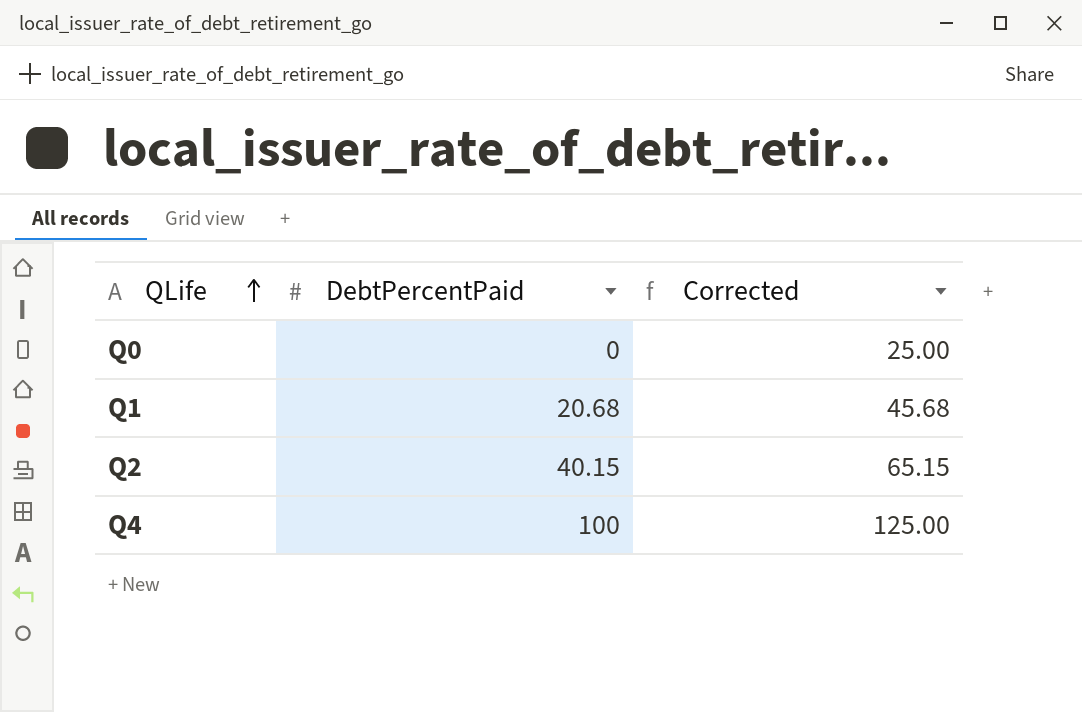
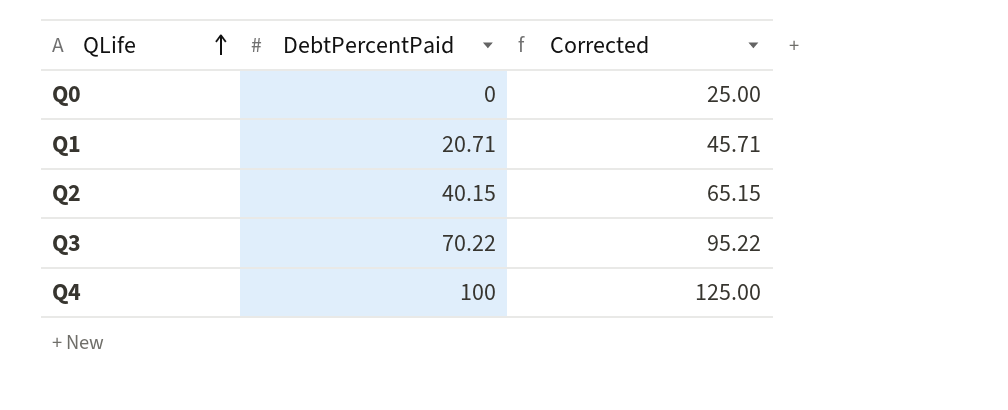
Q1 | DebtPercentPaid: 20.68 -> 20.71
Q1 | Corrected: 45.68 -> 45.71
row Q3: none -> 70.22 | 95.22

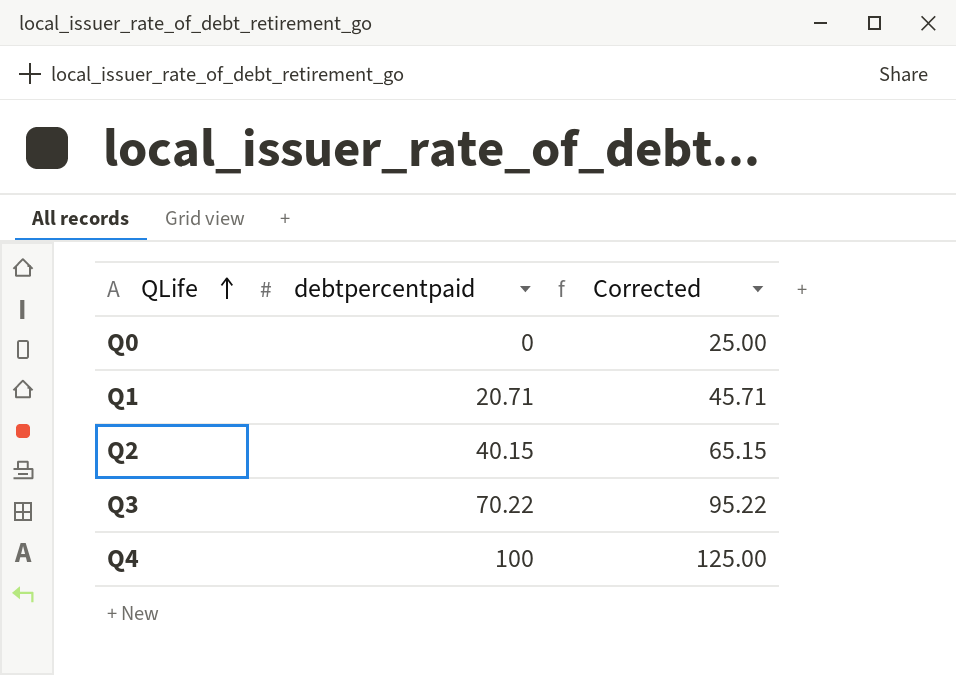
column name: DebtPercentPaid -> debtpercentpaid

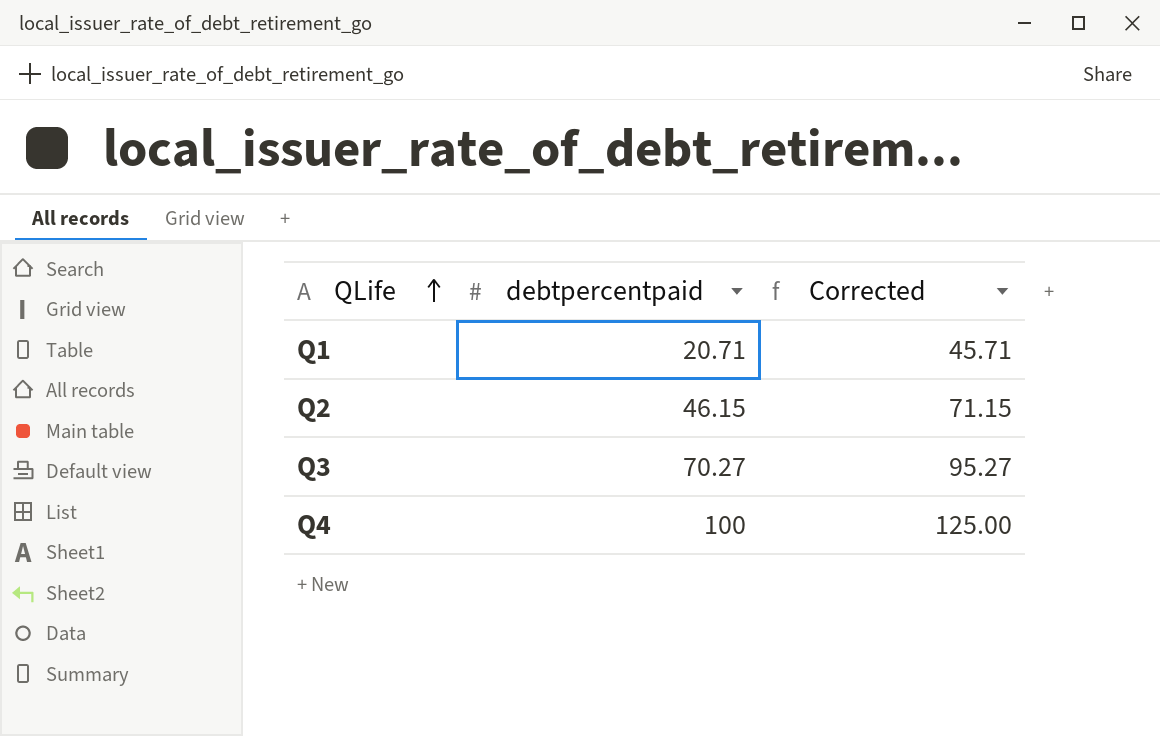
row Q0: 0 | 25.00 -> none
Q2 | debtpercentpaid: 40.15 -> 46.15
Q2 | Corrected: 65.15 -> 71.15
Q3 | debtpercentpaid: 70.22 -> 70.27
Q3 | Corrected: 95.22 -> 95.27

